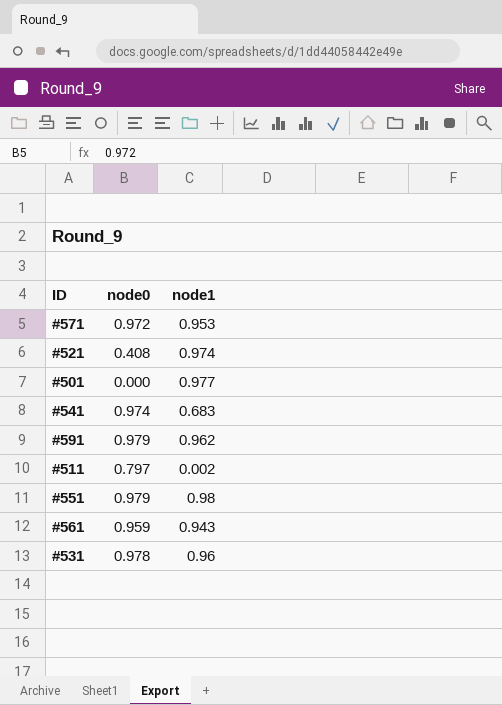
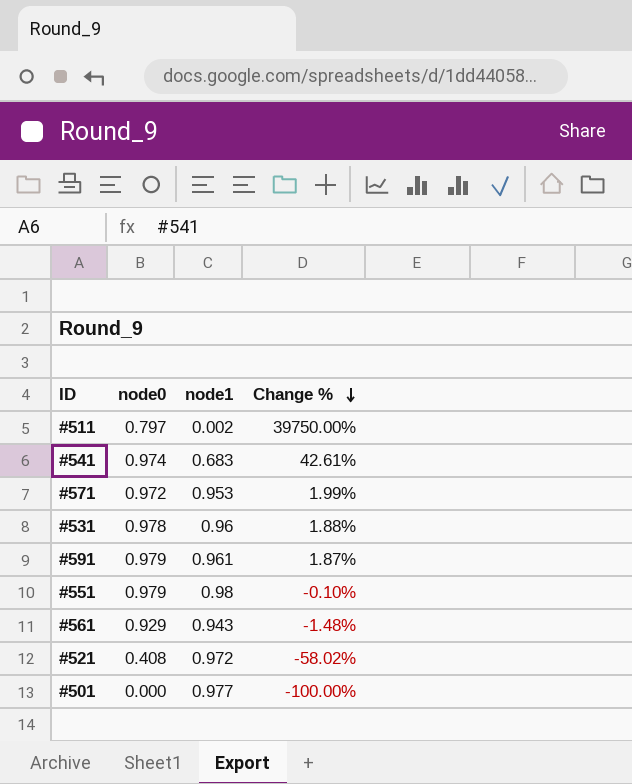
row order: none -> Change % descending
column Change % | formula: none -> ([node0] - [node1]) / [node1]
#591 | node1: 0.962 -> 0.961
#561 | node0: 0.959 -> 0.929
#521 | node1: 0.974 -> 0.972

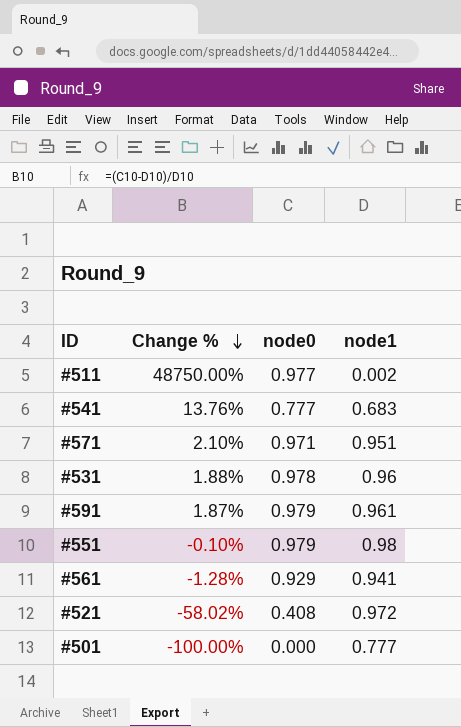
column Change % | position: 4 -> 2
#511 | Change %: 39750.00% -> 48750.00%
#511 | node0: 0.797 -> 0.977
#541 | Change %: 42.61% -> 13.76%
#541 | node0: 0.974 -> 0.777
#571 | Change %: 1.99% -> 2.10%
#571 | node0: 0.972 -> 0.971
#571 | node1: 0.953 -> 0.951
#561 | Change %: -1.48% -> -1.28%
#561 | node1: 0.943 -> 0.941
#501 | node1: 0.977 -> 0.777

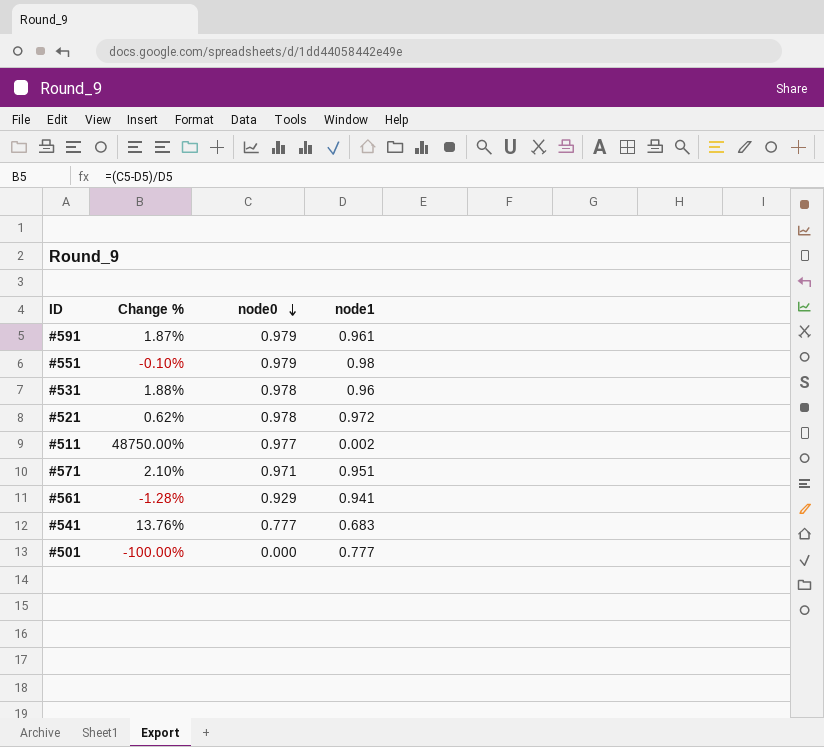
row order: Change % descending -> node0 descending
#521 | Change %: -58.02% -> 0.62%
#521 | node0: 0.408 -> 0.978

